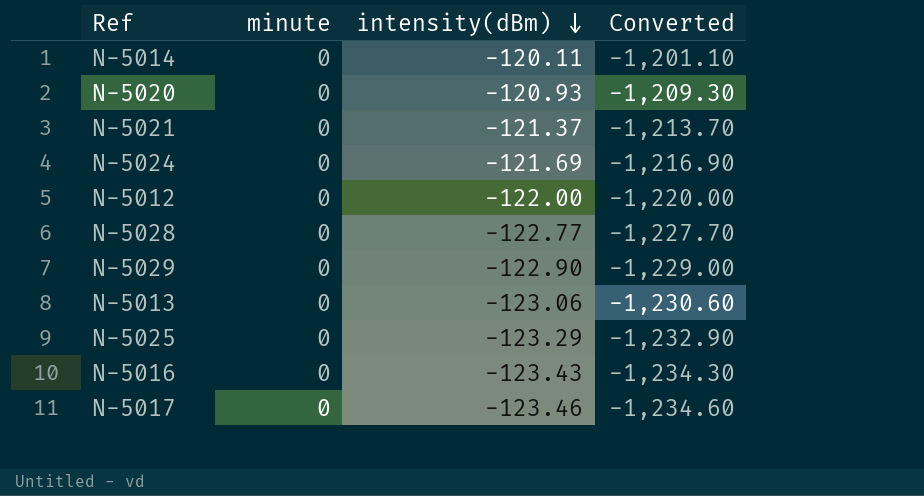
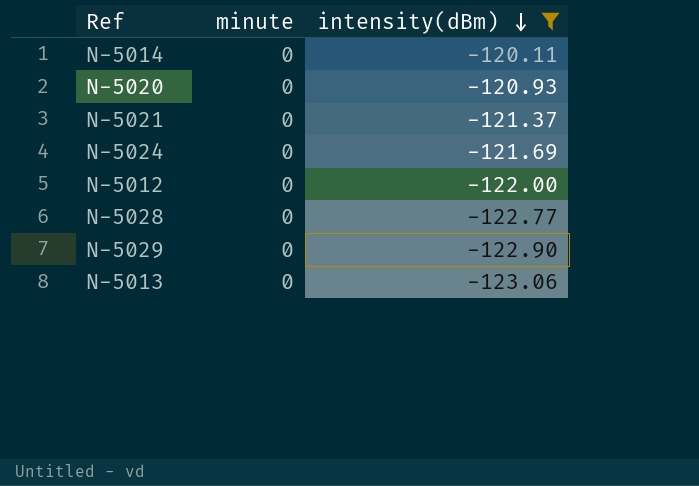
filter: none -> intensity(dBm) >= -123.06
column Converted | formula: [intensity(dBm)] * 10 -> none

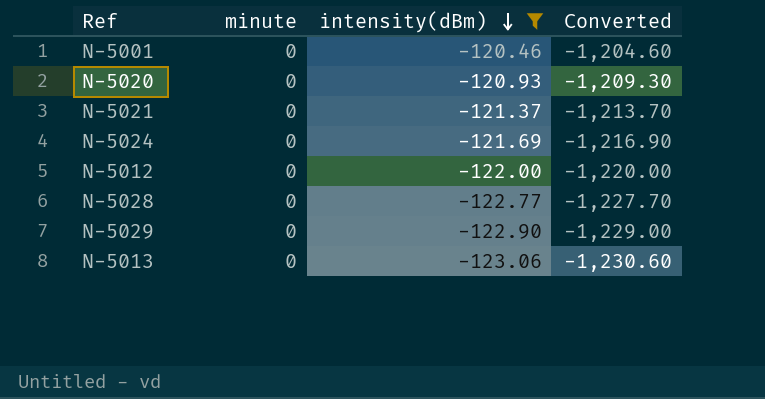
column Converted | formula: none -> [intensity(dBm)] * 10
row N-5014: 0 | -120.11 -> none
row N-5001: none -> 0 | -120.46 | -1,204.60

